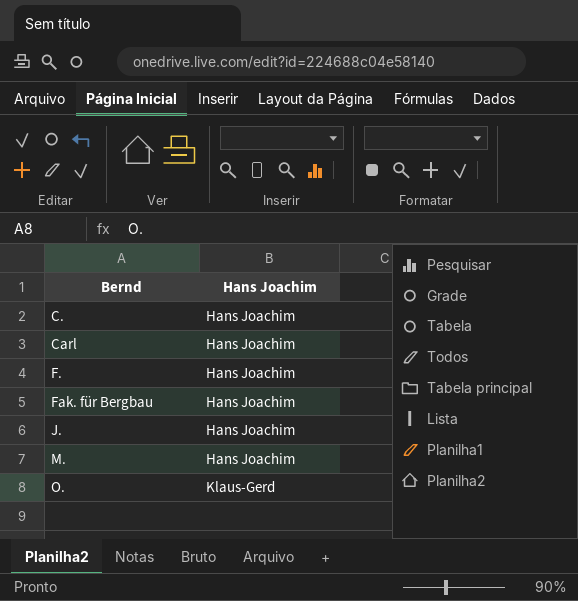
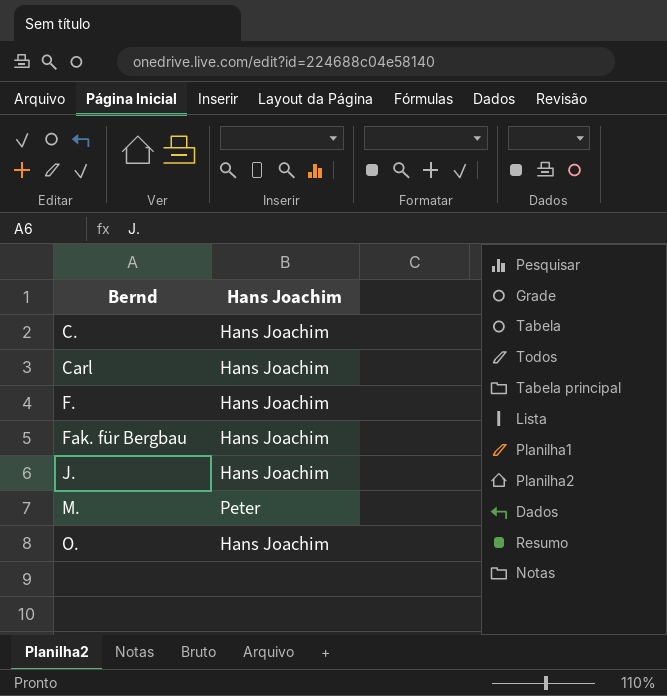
M. | Hans Joachim: Hans Joachim -> Peter
O. | Hans Joachim: Klaus-Gerd -> Hans Joachim

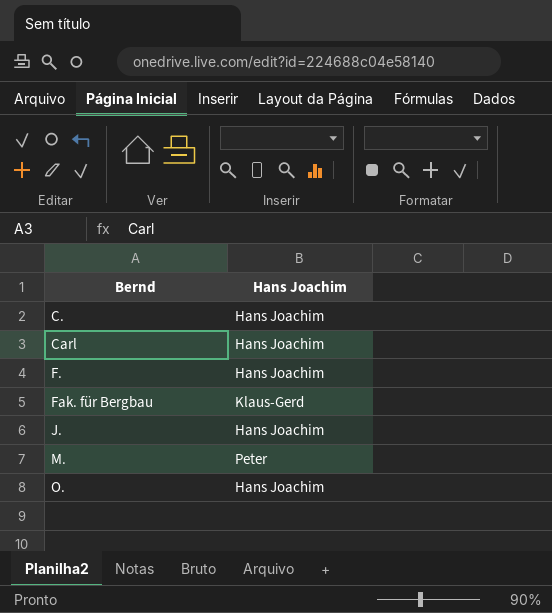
Fak. für Bergbau | Hans Joachim: Hans Joachim -> Klaus-Gerd

